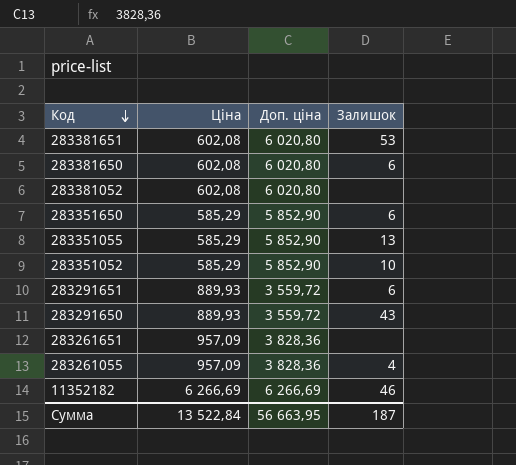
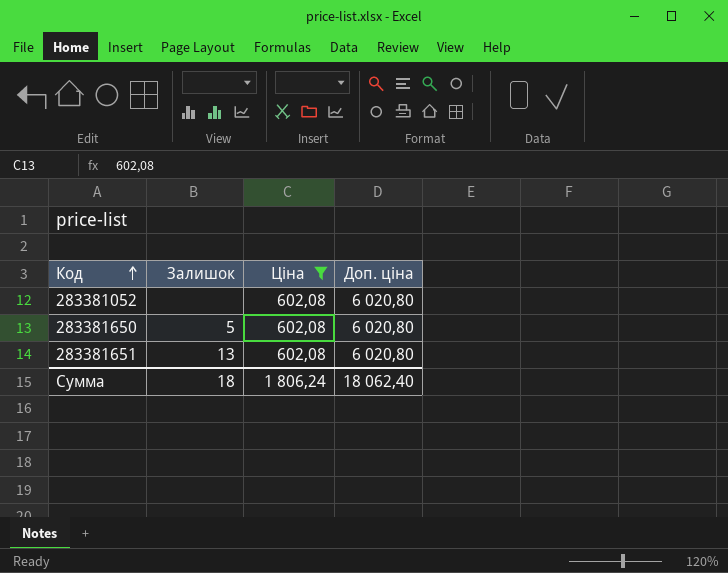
filter: none -> Ціна = 602,08
row order: Код descending -> Код ascending
column Залишок | position: 4 -> 2
283381650 | Залишок: 6 -> 5
283381651 | Залишок: 53 -> 13
Сумма | Залишок: 187 -> 18
Сумма | Ціна: 13 522,84 -> 1 806,24
Сумма | Доп. ціна: 56 663,95 -> 18 062,40

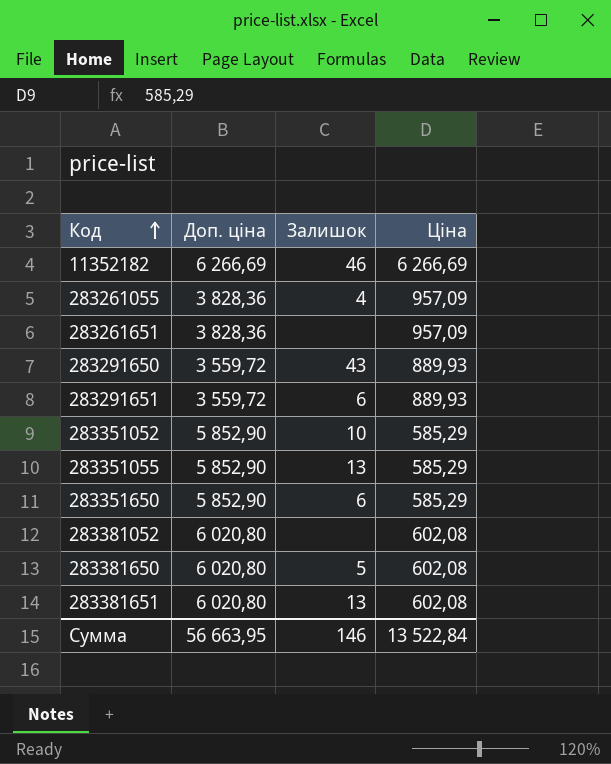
filter: Ціна = 602,08 -> none
column Доп. ціна | position: 4 -> 2
Сумма | Доп. ціна: 18 062,40 -> 56 663,95
Сумма | Залишок: 18 -> 146
Сумма | Ціна: 1 806,24 -> 13 522,84

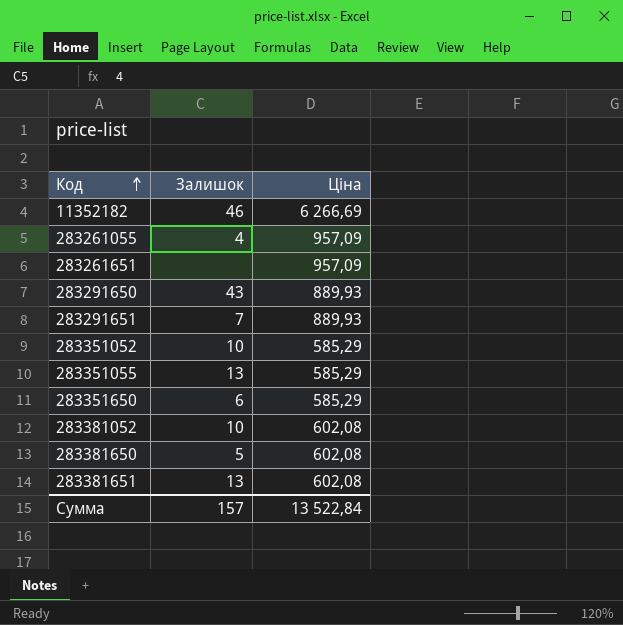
column Доп. ціна | position: 2 -> none
283291651 | Залишок: 6 -> 7
283381052 | Залишок: none -> 10
Сумма | Залишок: 146 -> 157

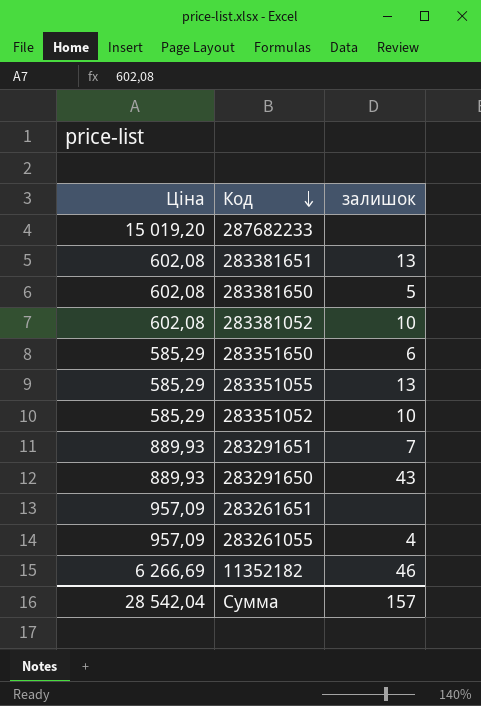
row order: Код ascending -> Код descending
column Ціна | position: 3 -> 1
column name: Залишок -> залишок
row 287682233: none -> 15 019,20 | none
Сумма | Ціна: 13 522,84 -> 28 542,04

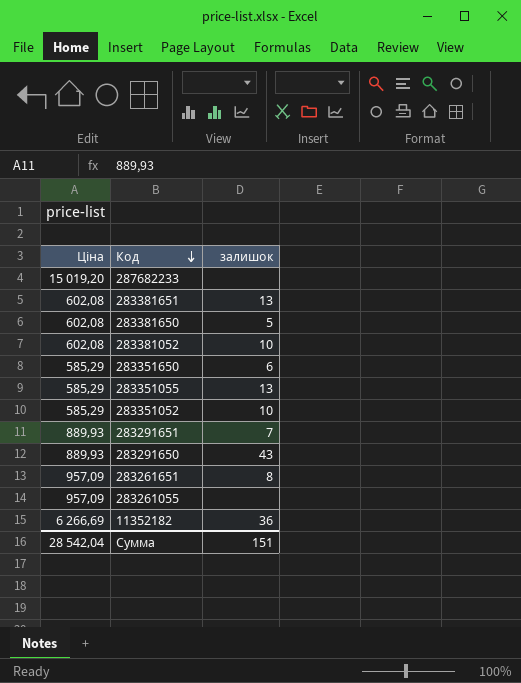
283261651 | залишок: none -> 8
283261055 | залишок: 4 -> none
11352182 | залишок: 46 -> 36
Сумма | залишок: 157 -> 151

